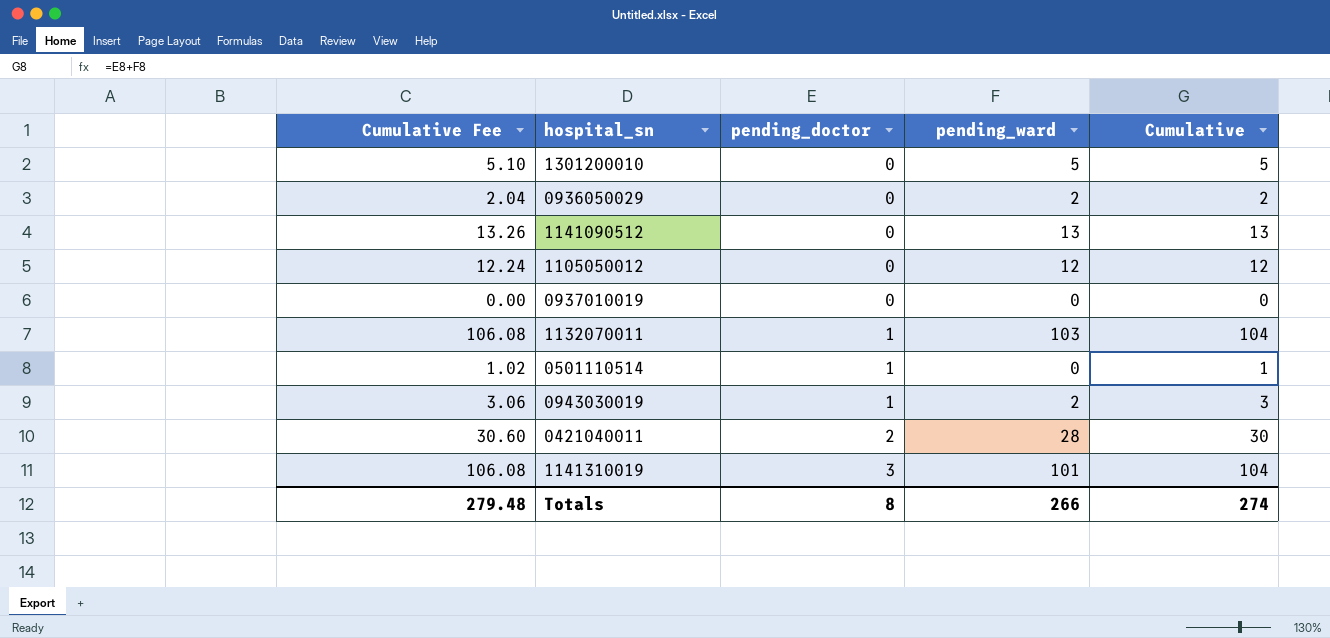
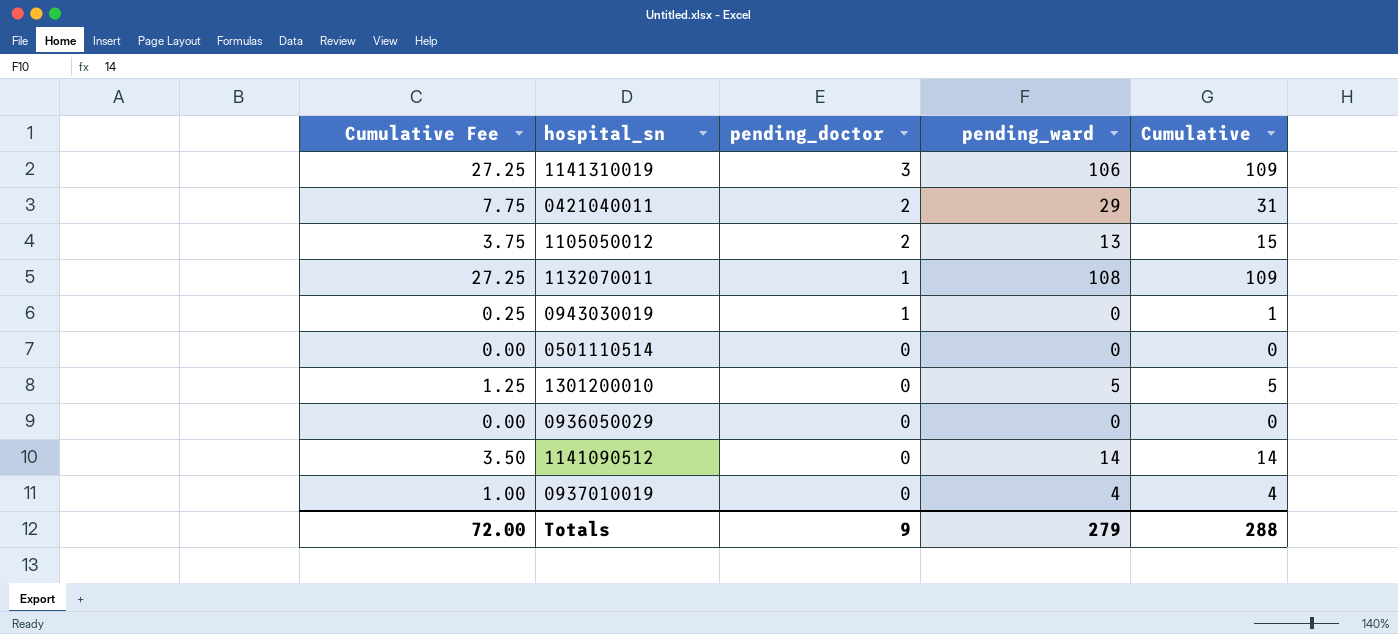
row order: pending_doctor ascending -> pending_doctor descending
column Cumulative Fee | formula: [Cumulative] * 1.02 -> [Cumulative] * 0.25
1141310019 | pending_ward: 101 -> 106
1141310019 | Cumulative: 104 -> 109
0421040011 | pending_ward: 28 -> 29
0421040011 | Cumulative: 30 -> 31
1105050012 | pending_doctor: 0 -> 2
1105050012 | pending_ward: 12 -> 13
1105050012 | Cumulative: 12 -> 15
1132070011 | pending_ward: 103 -> 108
1132070011 | Cumulative: 104 -> 109
0943030019 | pending_ward: 2 -> 0
0943030019 | Cumulative: 3 -> 1
0501110514 | pending_doctor: 1 -> 0
0501110514 | Cumulative: 1 -> 0
0936050029 | pending_ward: 2 -> 0
0936050029 | Cumulative: 2 -> 0
1141090512 | pending_ward: 13 -> 14
1141090512 | Cumulative: 13 -> 14
0937010019 | pending_ward: 0 -> 4
0937010019 | Cumulative: 0 -> 4
Totals | Cumulative Fee: 279.48 -> 72.00
Totals | pending_doctor: 8 -> 9
Totals | pending_ward: 266 -> 279
Totals | Cumulative: 274 -> 288

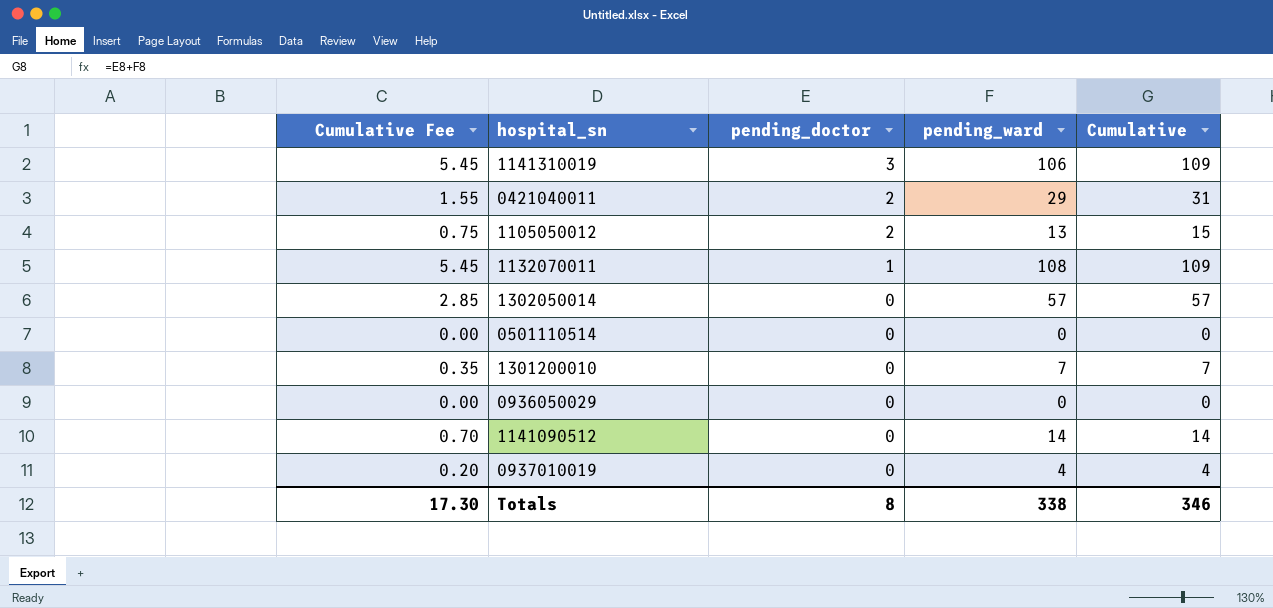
column Cumulative Fee | formula: [Cumulative] * 0.25 -> [Cumulative] * 0.05
row 0943030019: 0.25 | 1 | 0 | 1 -> none
row 1302050014: none -> 2.85 | 0 | 57 | 57
1301200010 | pending_ward: 5 -> 7
1301200010 | Cumulative: 5 -> 7
Totals | Cumulative Fee: 72.00 -> 17.30
Totals | pending_doctor: 9 -> 8
Totals | pending_ward: 279 -> 338
Totals | Cumulative: 288 -> 346

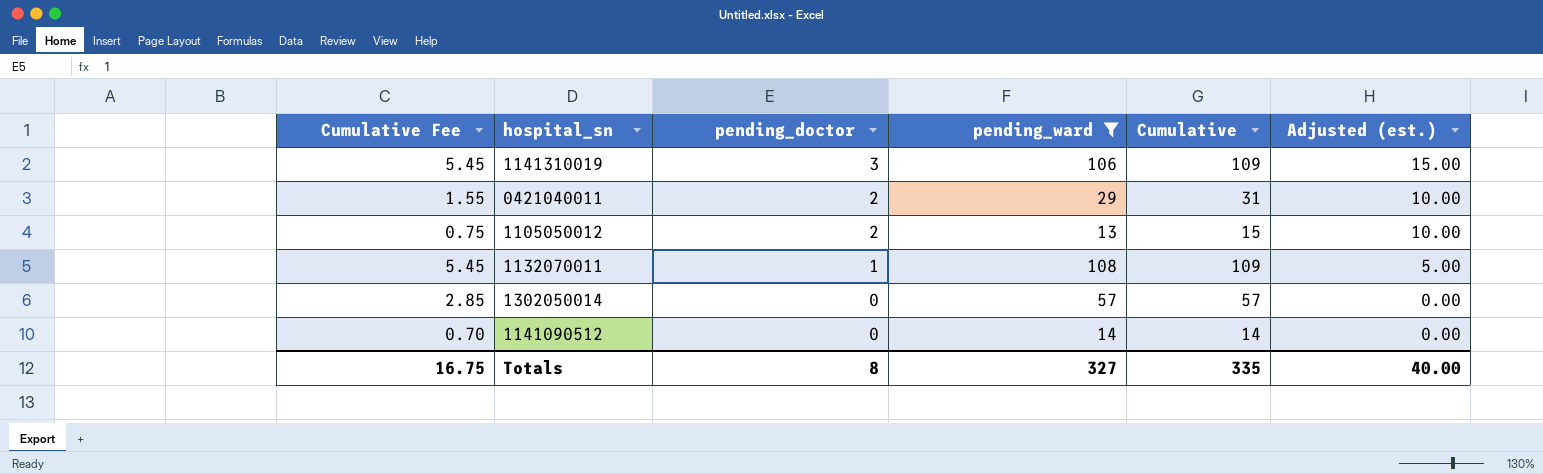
filter: none -> pending_ward >= 13
column Adjusted (est.) | formula: none -> [pending_doctor] * 5
Totals | Cumulative Fee: 17.30 -> 16.75
Totals | pending_ward: 338 -> 327
Totals | Cumulative: 346 -> 335

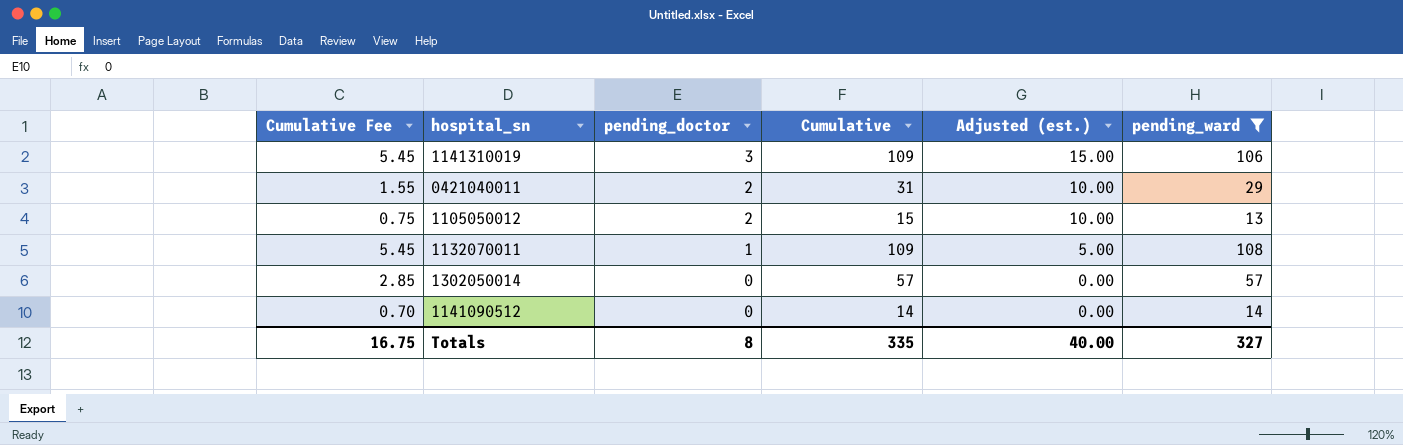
column pending_ward | position: 4 -> 6

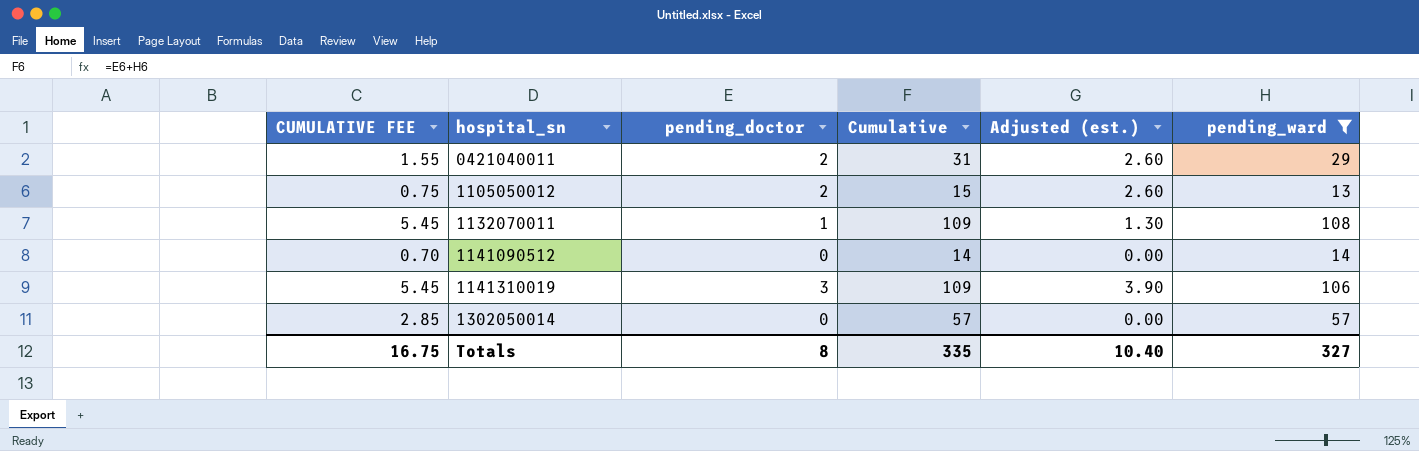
row order: pending_doctor descending -> hospital_sn ascending
column name: Cumulative Fee -> CUMULATIVE FEE
column Adjusted (est.) | formula: [pending_doctor] * 5 -> [pending_doctor] * 1.3
Totals | Adjusted (est.): 40.00 -> 10.40

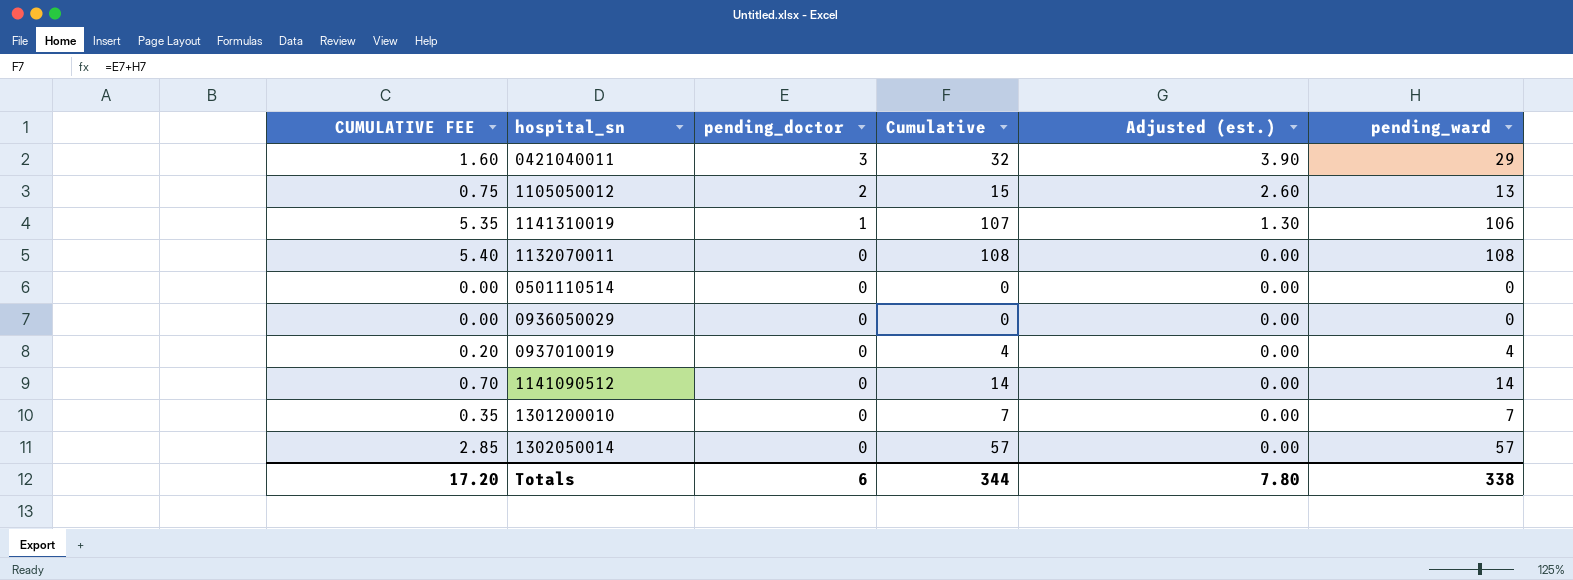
filter: pending_ward >= 13 -> none
row order: hospital_sn ascending -> pending_doctor descending
0421040011 | CUMULATIVE FEE: 1.55 -> 1.60
0421040011 | pending_doctor: 2 -> 3
0421040011 | Cumulative: 31 -> 32
0421040011 | Adjusted (est.): 2.60 -> 3.90
1141310019 | CUMULATIVE FEE: 5.45 -> 5.35
1141310019 | pending_doctor: 3 -> 1
1141310019 | Cumulative: 109 -> 107
1141310019 | Adjusted (est.): 3.90 -> 1.30
1132070011 | CUMULATIVE FEE: 5.45 -> 5.40
1132070011 | pending_doctor: 1 -> 0
1132070011 | Cumulative: 109 -> 108
1132070011 | Adjusted (est.): 1.30 -> 0.00
Totals | CUMULATIVE FEE: 16.75 -> 17.20
Totals | pending_doctor: 8 -> 6
Totals | Cumulative: 335 -> 344
Totals | Adjusted (est.): 10.40 -> 7.80
Totals | pending_ward: 327 -> 338

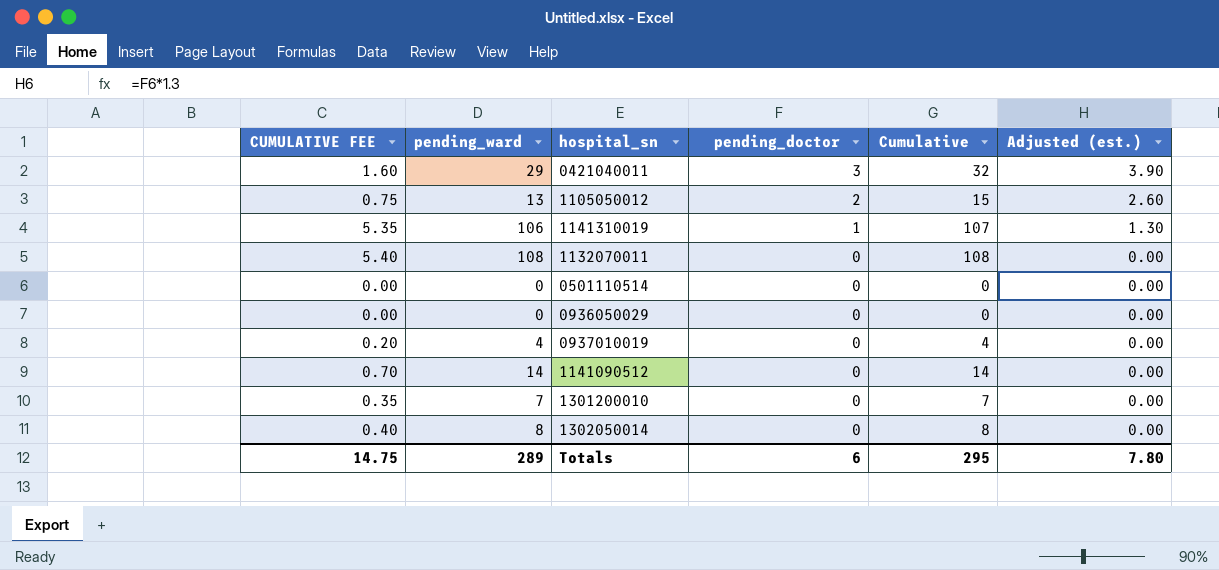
column pending_ward | position: 6 -> 2
1302050014 | CUMULATIVE FEE: 2.85 -> 0.40
1302050014 | pending_ward: 57 -> 8
1302050014 | Cumulative: 57 -> 8
Totals | CUMULATIVE FEE: 17.20 -> 14.75
Totals | pending_ward: 338 -> 289
Totals | Cumulative: 344 -> 295

